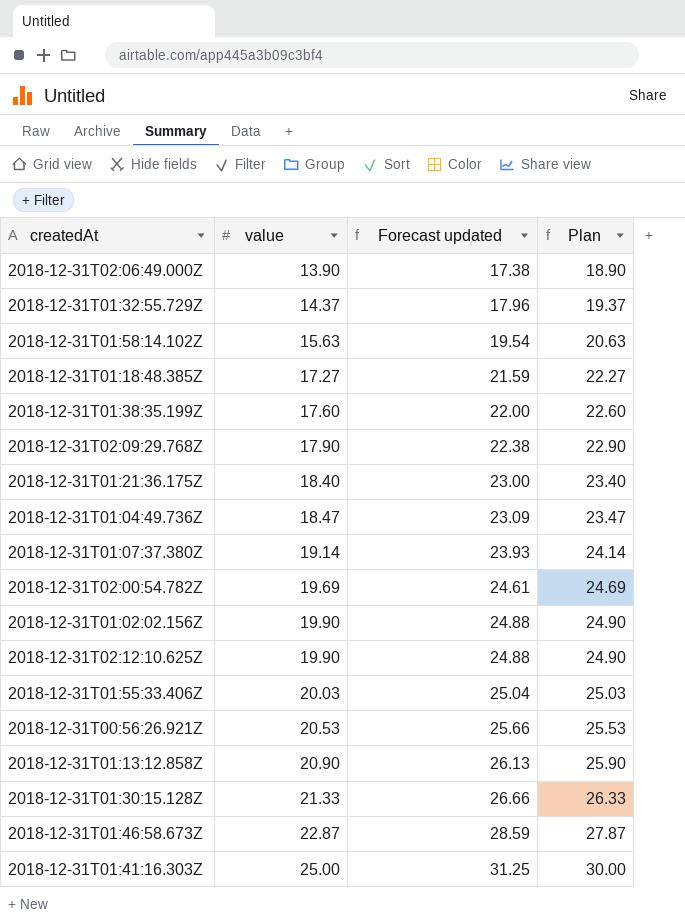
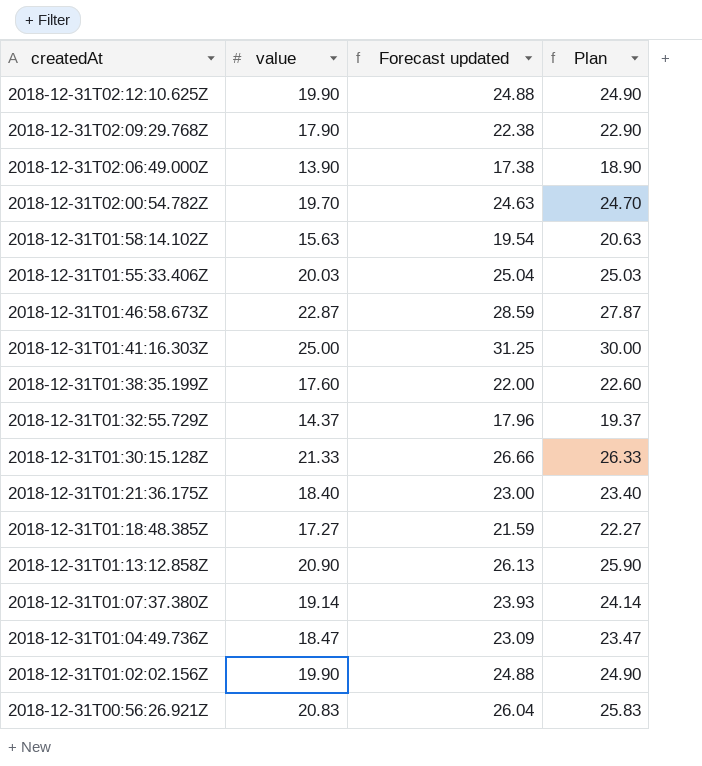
row order: value ascending -> createdAt descending
2018-12-31T02:00:54.782Z | value: 19.69 -> 19.70
2018-12-31T02:00:54.782Z | Forecast updated: 24.61 -> 24.63
2018-12-31T02:00:54.782Z | Plan: 24.69 -> 24.70
2018-12-31T00:56:26.921Z | value: 20.53 -> 20.83
2018-12-31T00:56:26.921Z | Forecast updated: 25.66 -> 26.04
2018-12-31T00:56:26.921Z | Plan: 25.53 -> 25.83

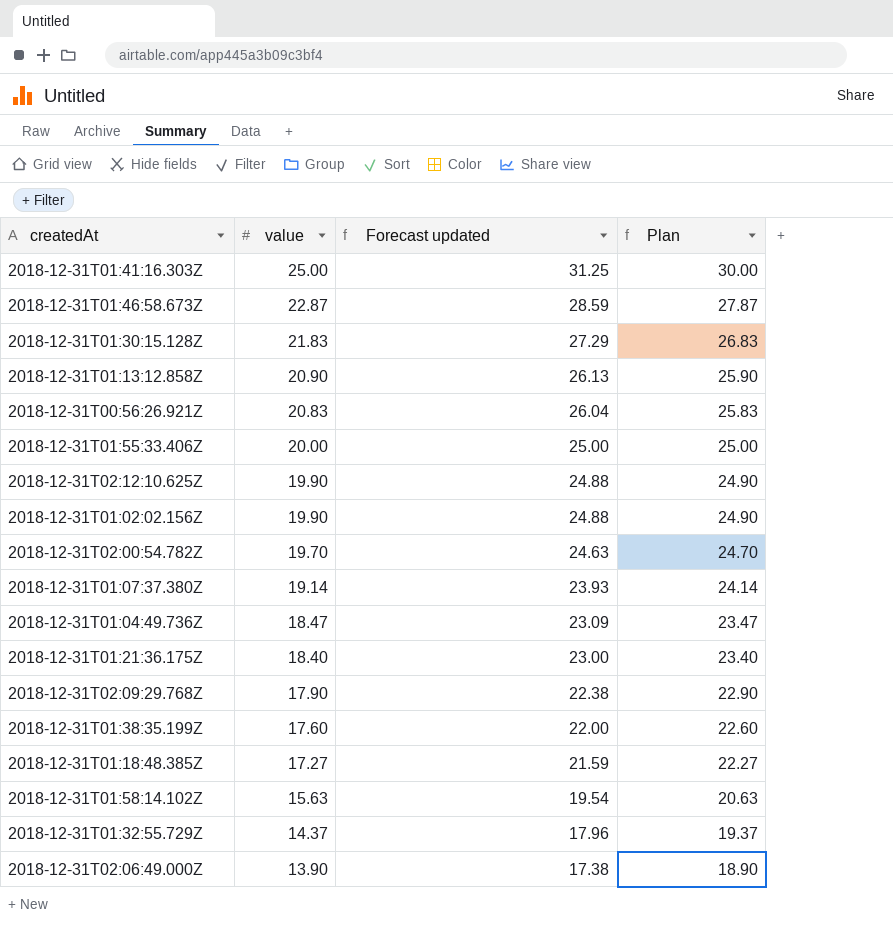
row order: createdAt descending -> value descending
2018-12-31T01:30:15.128Z | value: 21.33 -> 21.83
2018-12-31T01:30:15.128Z | Forecast updated: 26.66 -> 27.29
2018-12-31T01:30:15.128Z | Plan: 26.33 -> 26.83
2018-12-31T01:55:33.406Z | value: 20.03 -> 20.00
2018-12-31T01:55:33.406Z | Forecast updated: 25.04 -> 25.00
2018-12-31T01:55:33.406Z | Plan: 25.03 -> 25.00

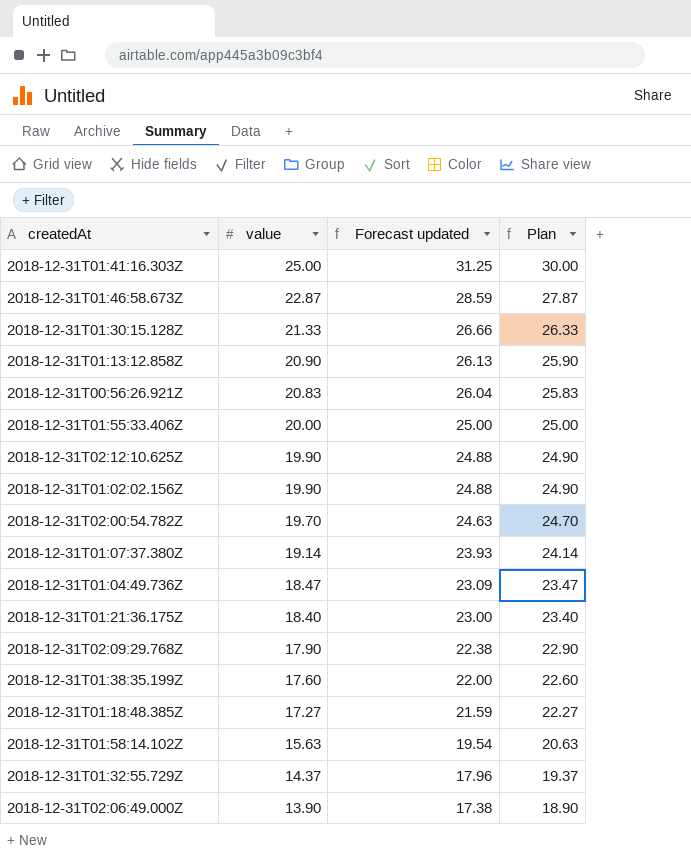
2018-12-31T01:30:15.128Z | value: 21.83 -> 21.33
2018-12-31T01:30:15.128Z | Forecast updated: 27.29 -> 26.66
2018-12-31T01:30:15.128Z | Plan: 26.83 -> 26.33

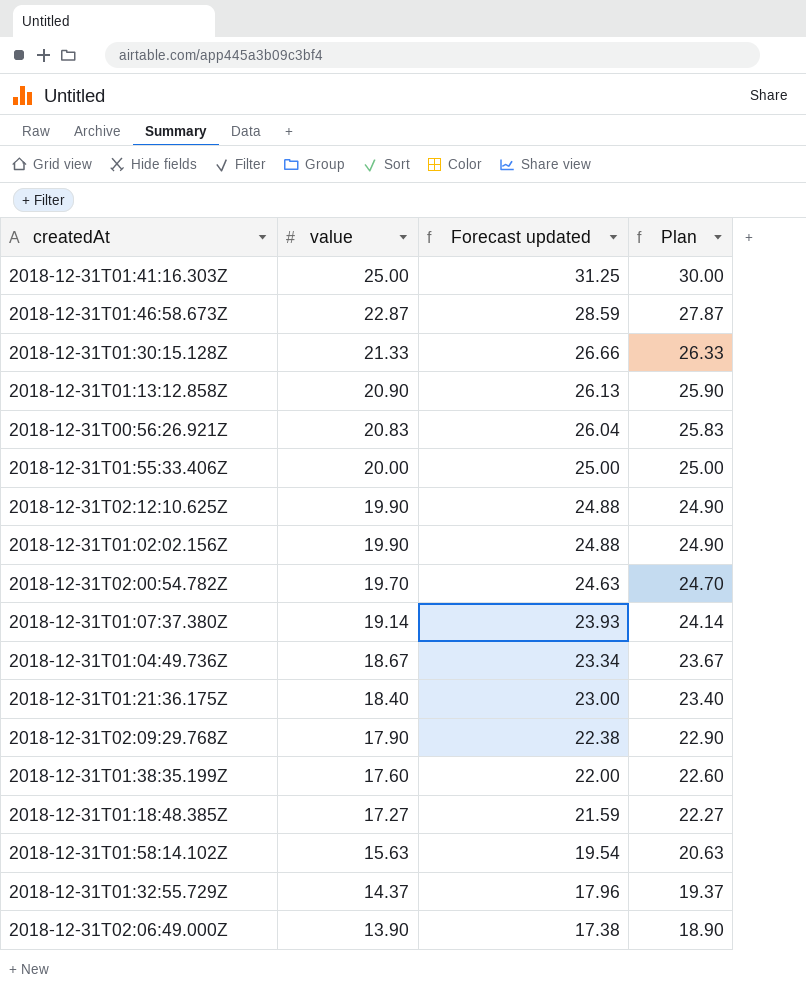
2018-12-31T01:04:49.736Z | value: 18.47 -> 18.67
2018-12-31T01:04:49.736Z | Forecast updated: 23.09 -> 23.34
2018-12-31T01:04:49.736Z | Plan: 23.47 -> 23.67

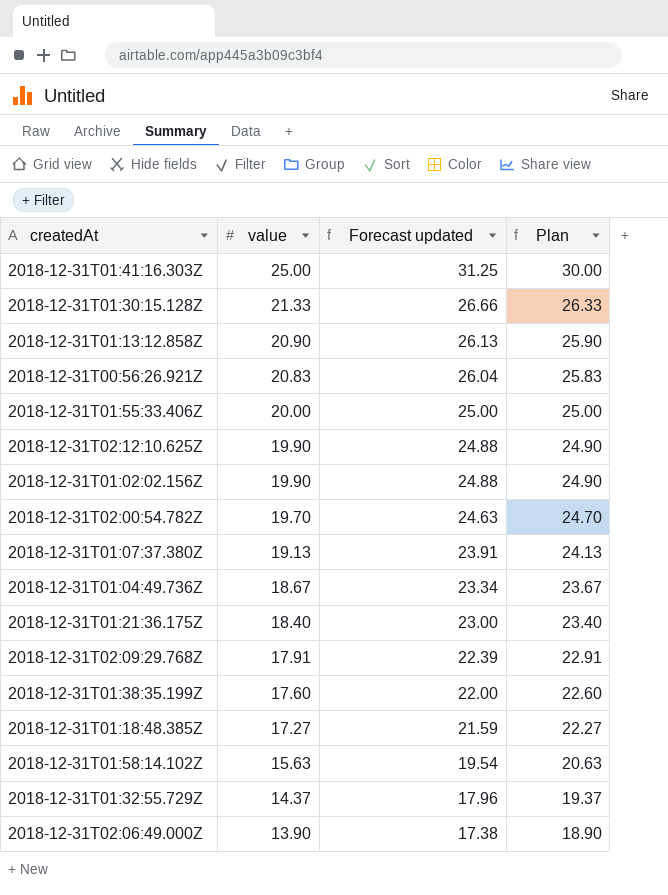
row 2018-12-31T01:46:58.673Z: 22.87 | 28.59 | 27.87 -> none
2018-12-31T01:07:37.380Z | value: 19.14 -> 19.13
2018-12-31T01:07:37.380Z | Forecast updated: 23.93 -> 23.91
2018-12-31T01:07:37.380Z | Plan: 24.14 -> 24.13
2018-12-31T02:09:29.768Z | value: 17.90 -> 17.91
2018-12-31T02:09:29.768Z | Forecast updated: 22.38 -> 22.39
2018-12-31T02:09:29.768Z | Plan: 22.90 -> 22.91

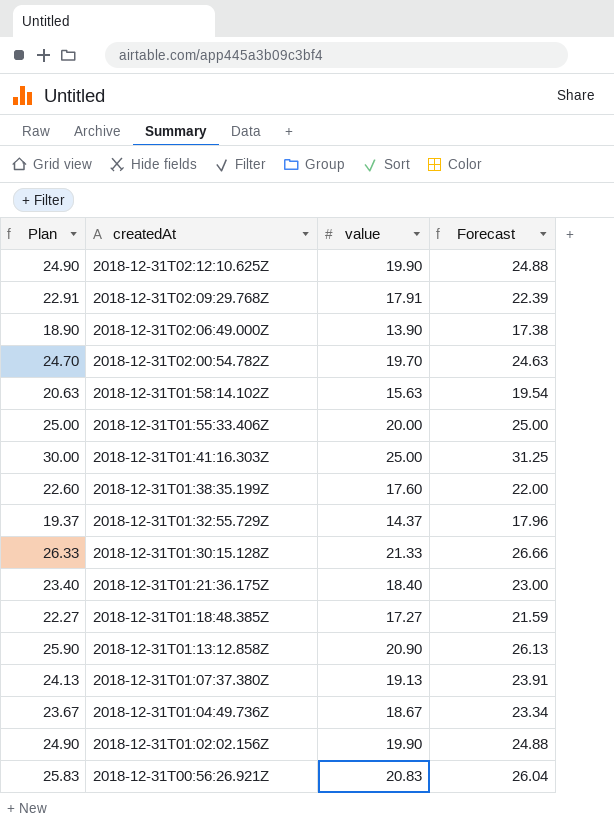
row order: value descending -> createdAt descending
column Plan | position: 4 -> 1
column name: Forecast updated -> Forecast

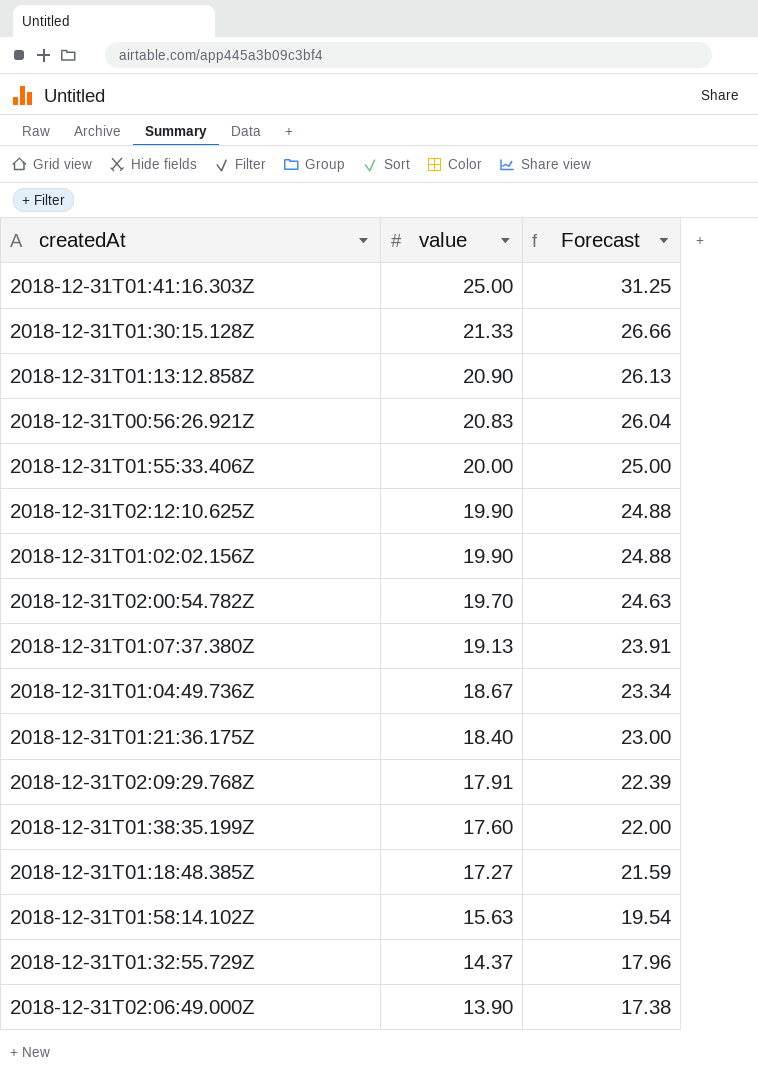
row order: createdAt descending -> value descending
column Plan | formula: [value] + 5 -> none

